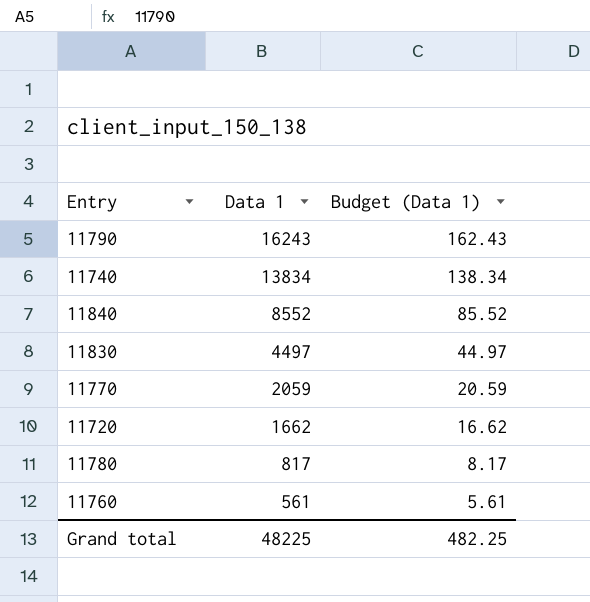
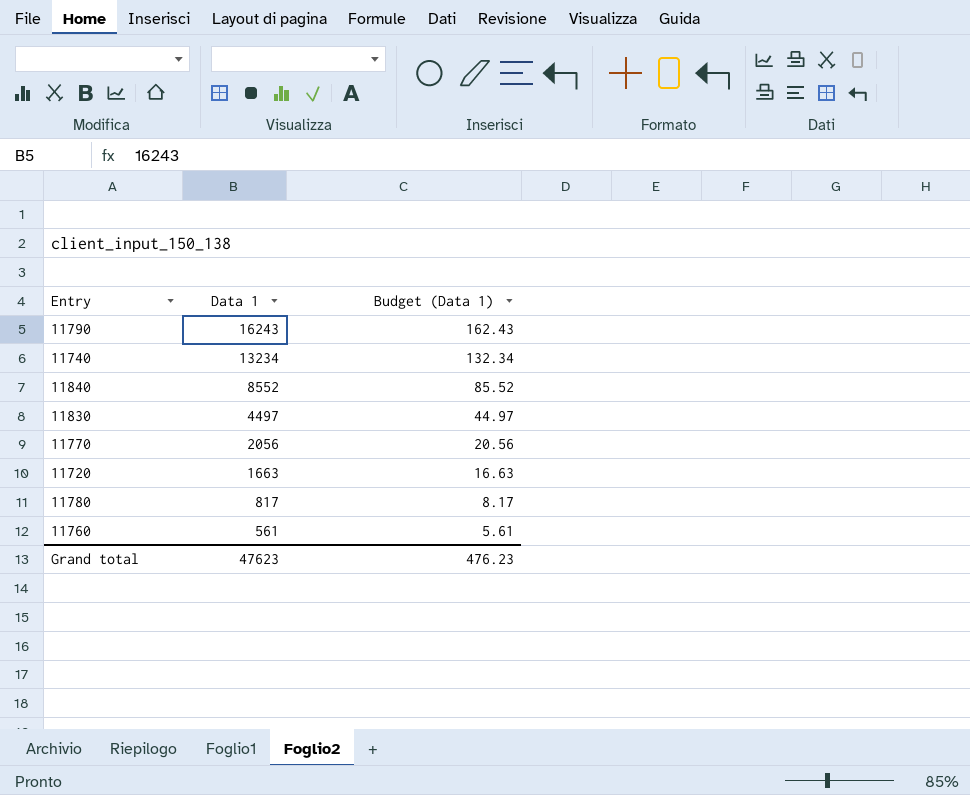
11740 | Data 1: 13834 -> 13234
11740 | Budget (Data 1): 138.34 -> 132.34
11770 | Data 1: 2059 -> 2056
11770 | Budget (Data 1): 20.59 -> 20.56
11720 | Data 1: 1662 -> 1663
11720 | Budget (Data 1): 16.62 -> 16.63
Grand total | Data 1: 48225 -> 47623
Grand total | Budget (Data 1): 482.25 -> 476.23

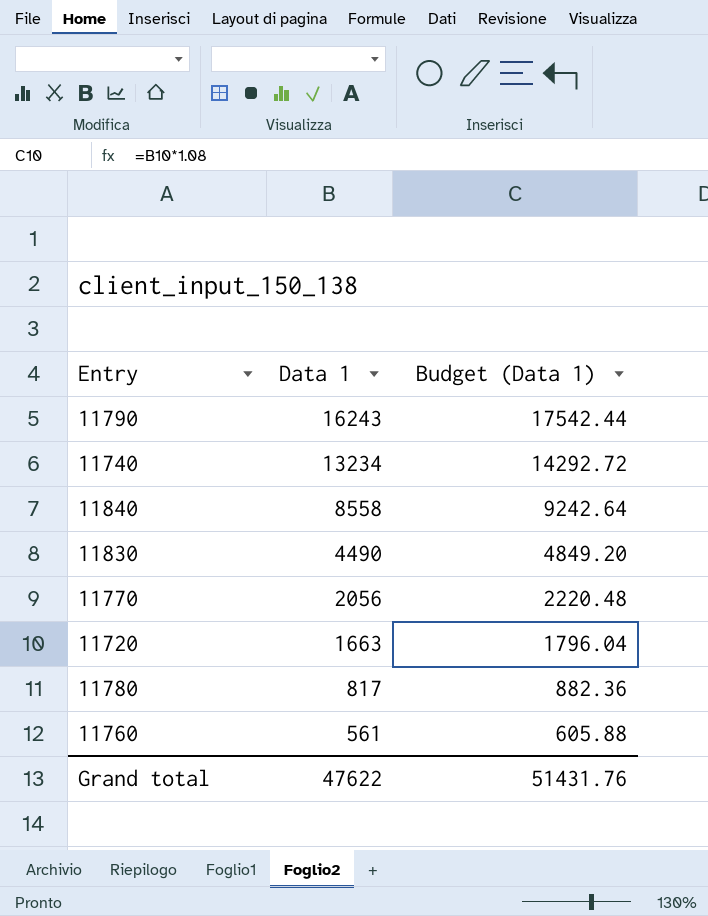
column Budget (Data 1) | formula: [Data 1] * 0.01 -> [Data 1] * 1.08
11840 | Data 1: 8552 -> 8558
11830 | Data 1: 4497 -> 4490
Grand total | Data 1: 47623 -> 47622
Grand total | Budget (Data 1): 476.23 -> 51431.76

